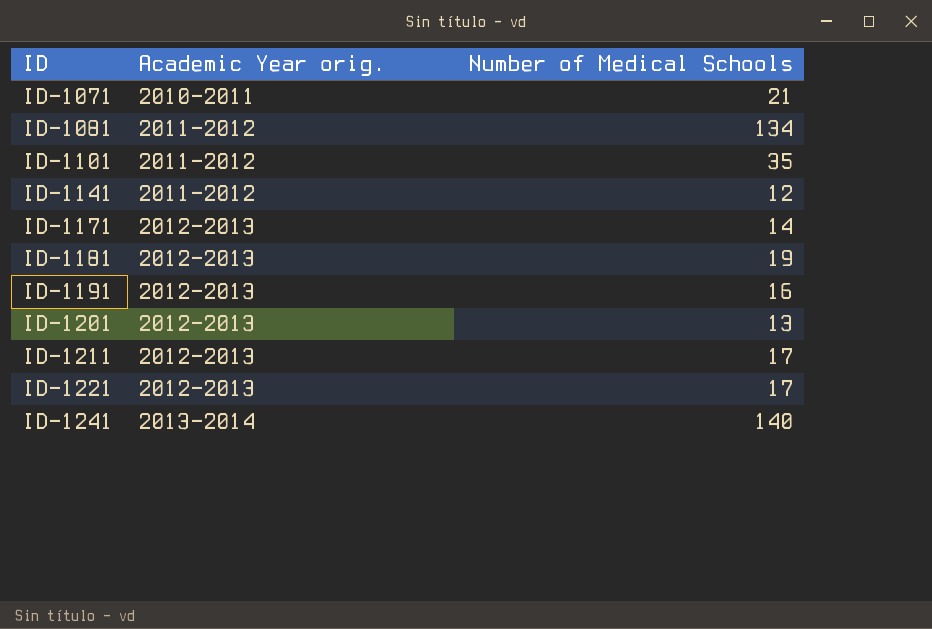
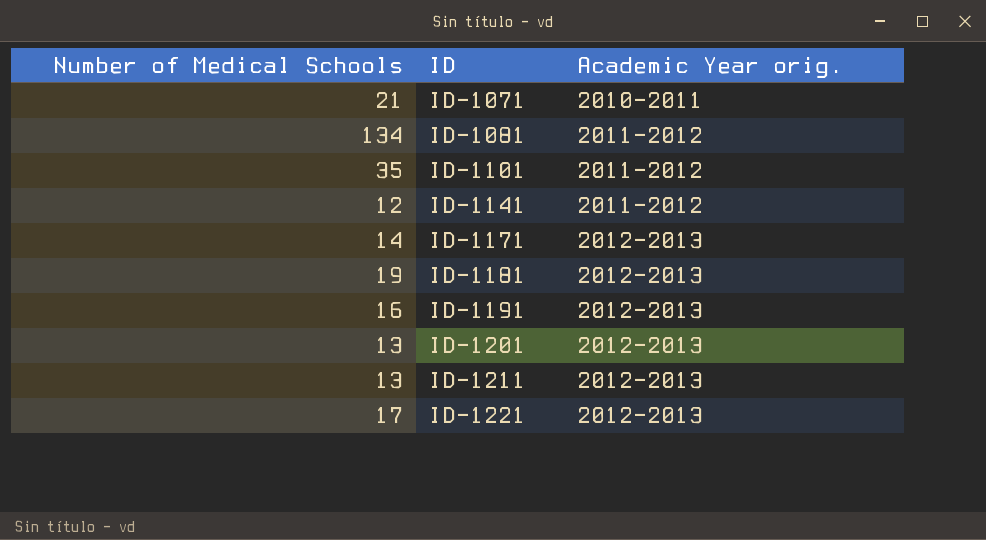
column Number of Medical Schools | position: 3 -> 1
row ID-1241: 2013-2014 | 140 -> none
ID-1211 | Number of Medical Schools: 17 -> 13

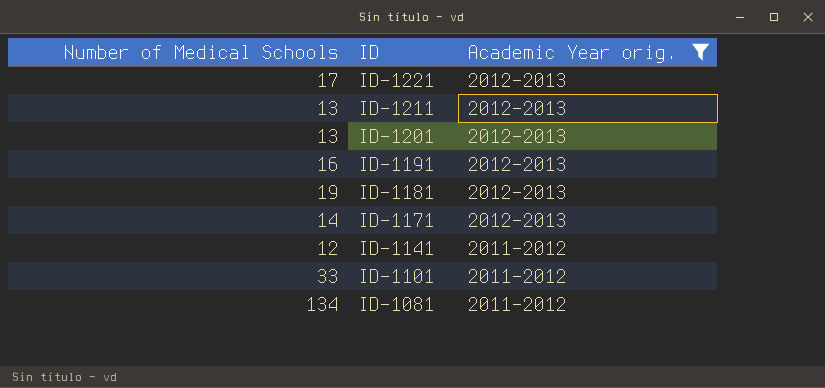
filter: none -> Academic Year orig. != 2010-2011
row order: ID ascending -> ID descending
ID-1101 | Number of Medical Schools: 35 -> 33

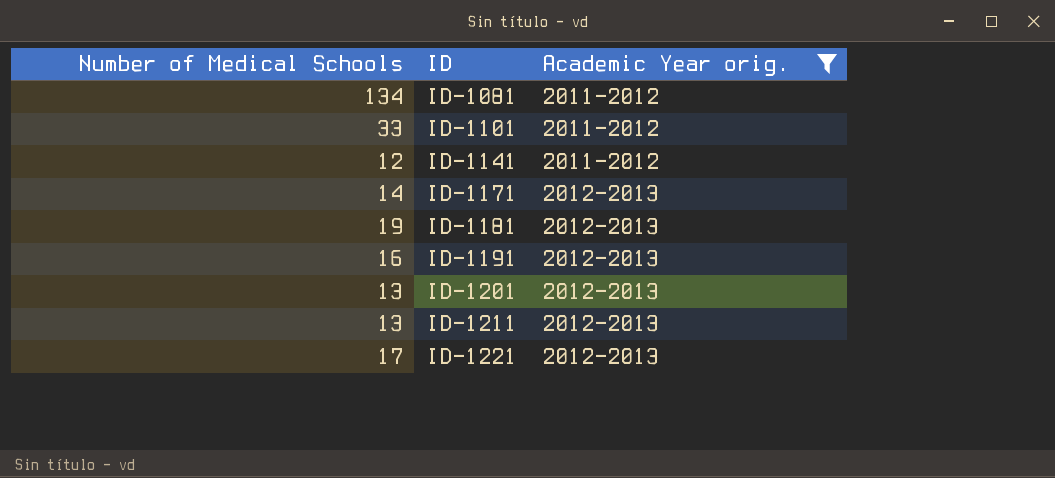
row order: ID descending -> ID ascending

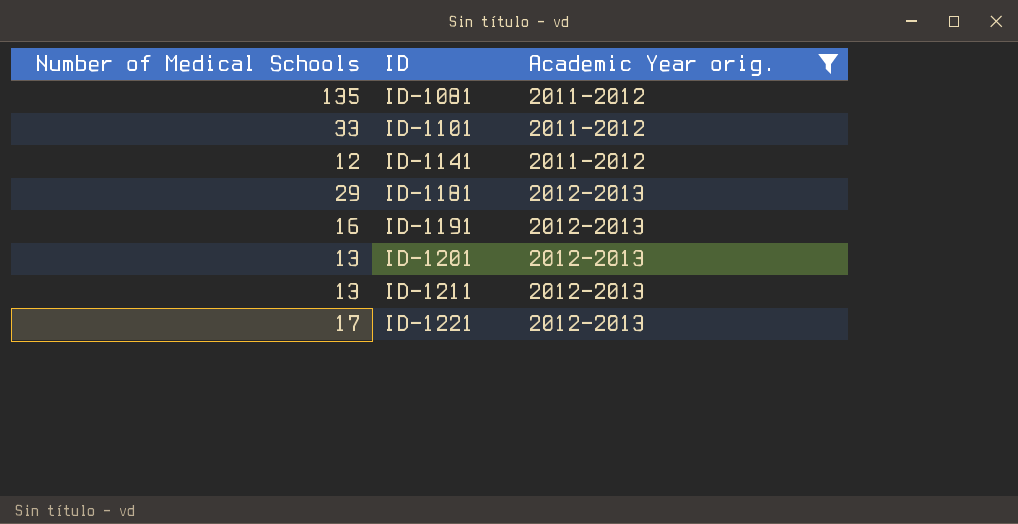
row ID-1171: 14 | 2012-2013 -> none
ID-1081 | Number of Medical Schools: 134 -> 135
ID-1181 | Number of Medical Schools: 19 -> 29

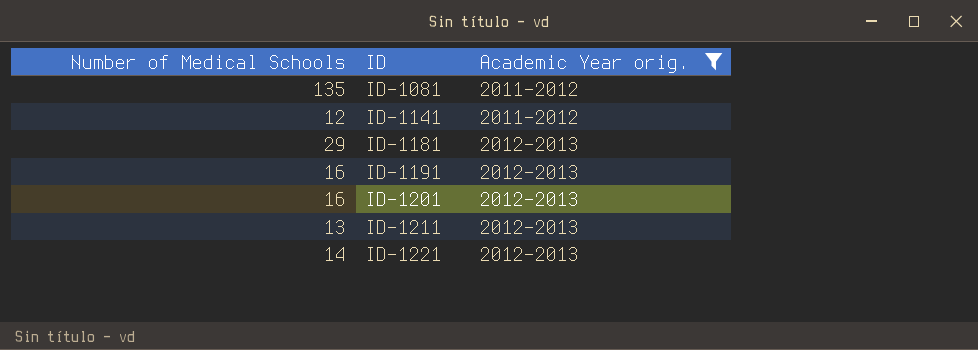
row ID-1101: 33 | 2011-2012 -> none
ID-1201 | Number of Medical Schools: 13 -> 16
ID-1221 | Number of Medical Schools: 17 -> 14

